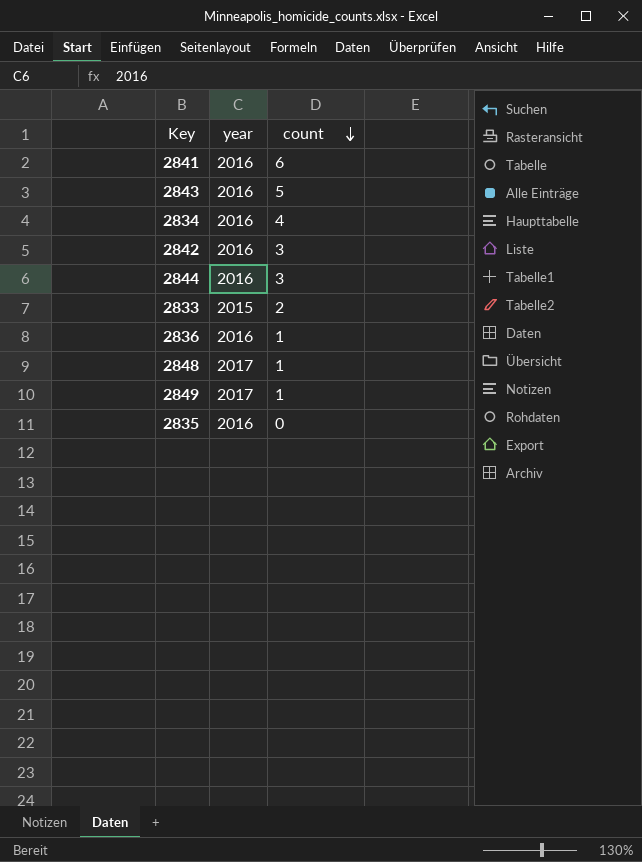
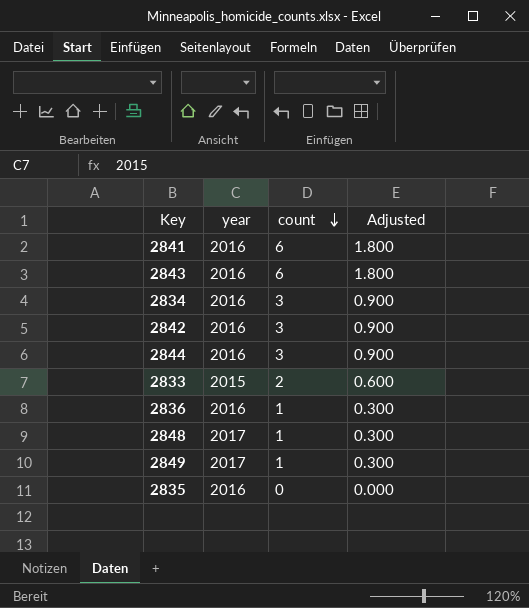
column Adjusted | formula: none -> [count] * 0.3
2843 | count: 5 -> 6
2834 | count: 4 -> 3

